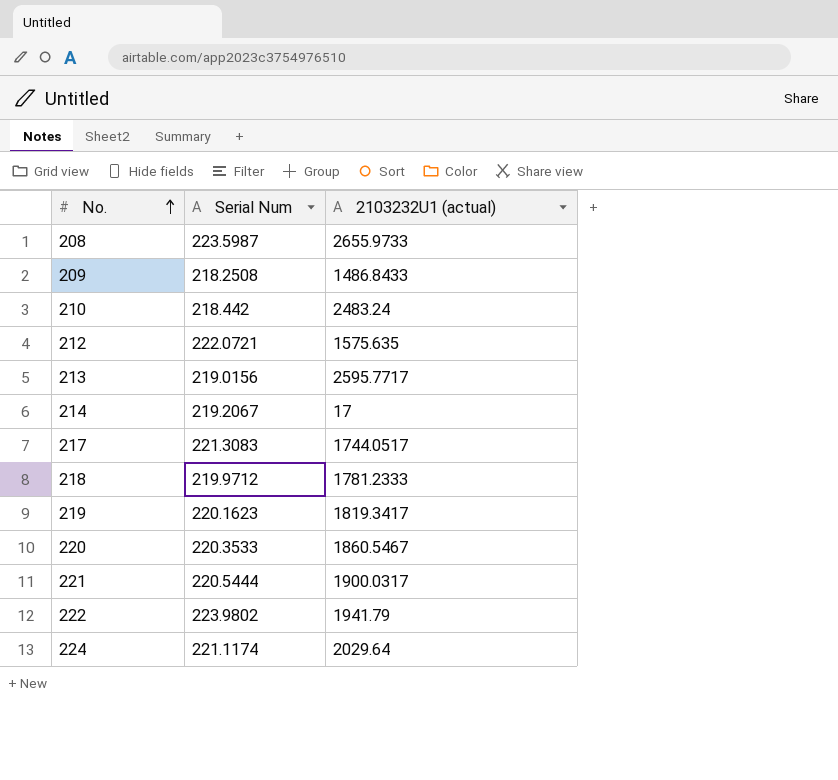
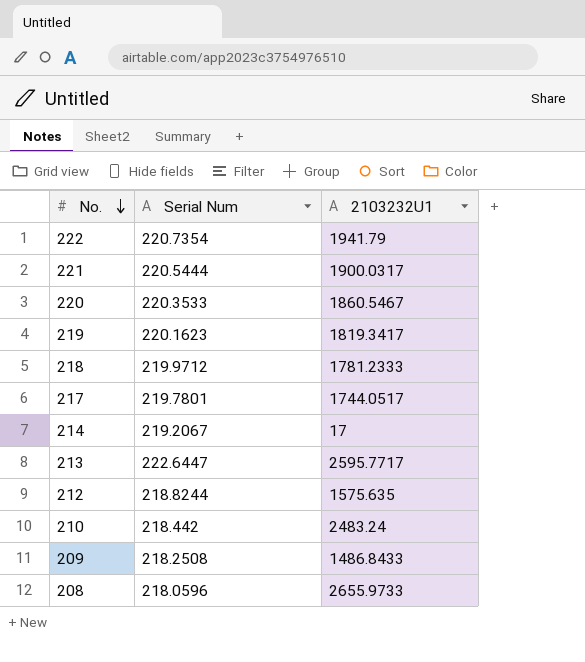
row order: No. ascending -> No. descending
column name: 2103232U1 (actual) -> 2103232U1
row 224: 221.1174 | 2029.64 -> none
222 | Serial Num: 223.9802 -> 220.7354
217 | Serial Num: 221.3083 -> 219.7801
213 | Serial Num: 219.0156 -> 222.6447
212 | Serial Num: 222.0721 -> 218.8244
208 | Serial Num: 223.5987 -> 218.0596

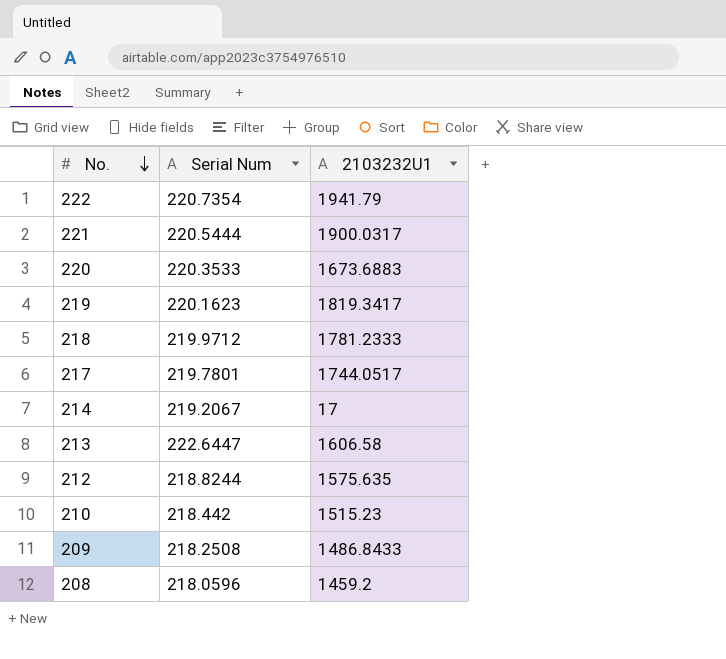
220 | 2103232U1: 1860.5467 -> 1673.6883
213 | 2103232U1: 2595.7717 -> 1606.58
210 | 2103232U1: 2483.24 -> 1515.23
208 | 2103232U1: 2655.9733 -> 1459.2

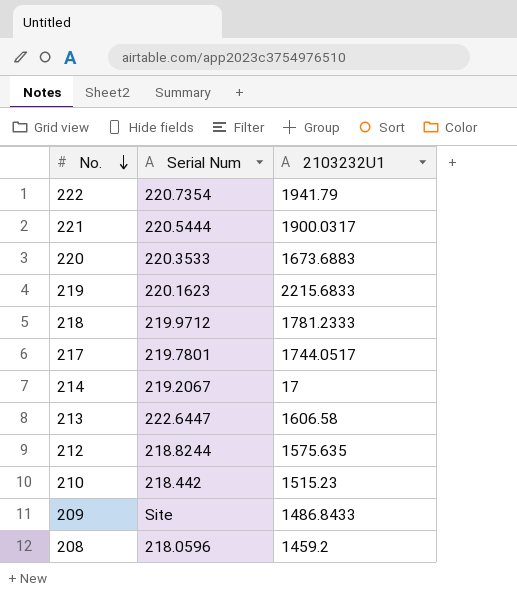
219 | 2103232U1: 1819.3417 -> 2215.6833
209 | Serial Num: 218.2508 -> Site

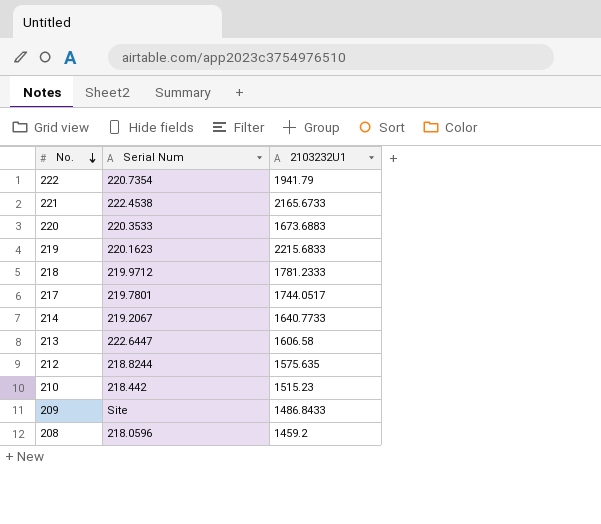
221 | Serial Num: 220.5444 -> 222.4538
221 | 2103232U1: 1900.0317 -> 2165.6733
214 | 2103232U1: 17 -> 1640.7733

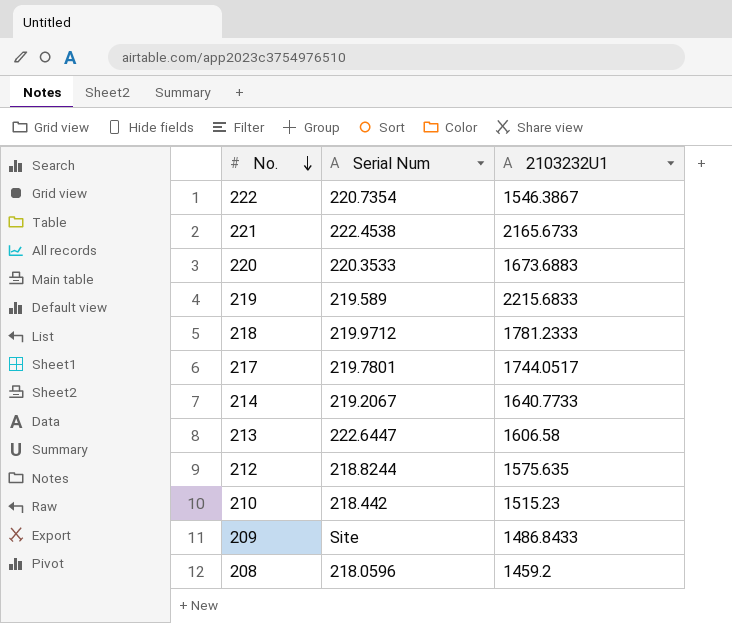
222 | 2103232U1: 1941.79 -> 1546.3867
219 | Serial Num: 220.1623 -> 219.589

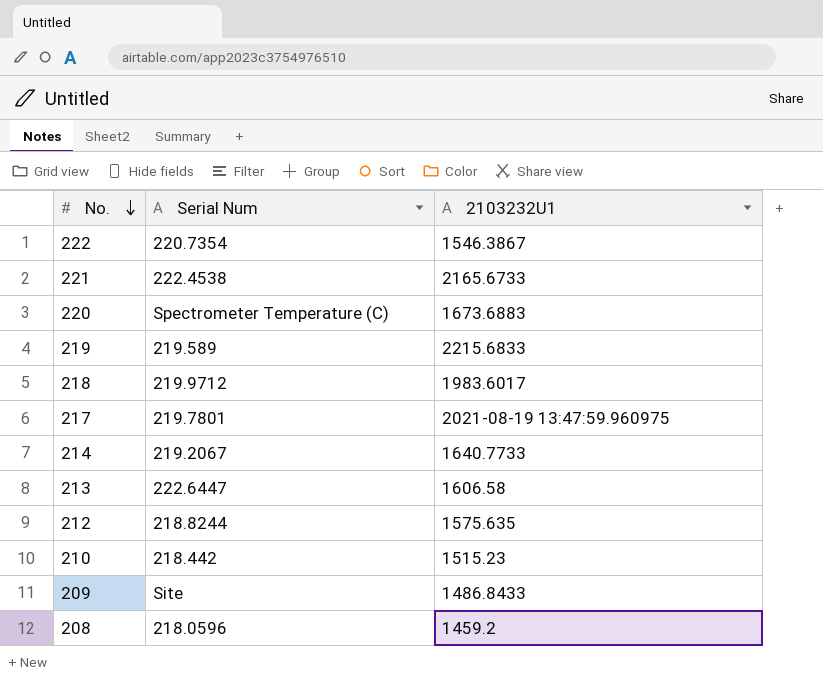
220 | Serial Num: 220.3533 -> Spectrometer Temperature (C)
218 | 2103232U1: 1781.2333 -> 1983.6017
217 | 2103232U1: 1744.0517 -> 2021-08-19 13:47:59.960975

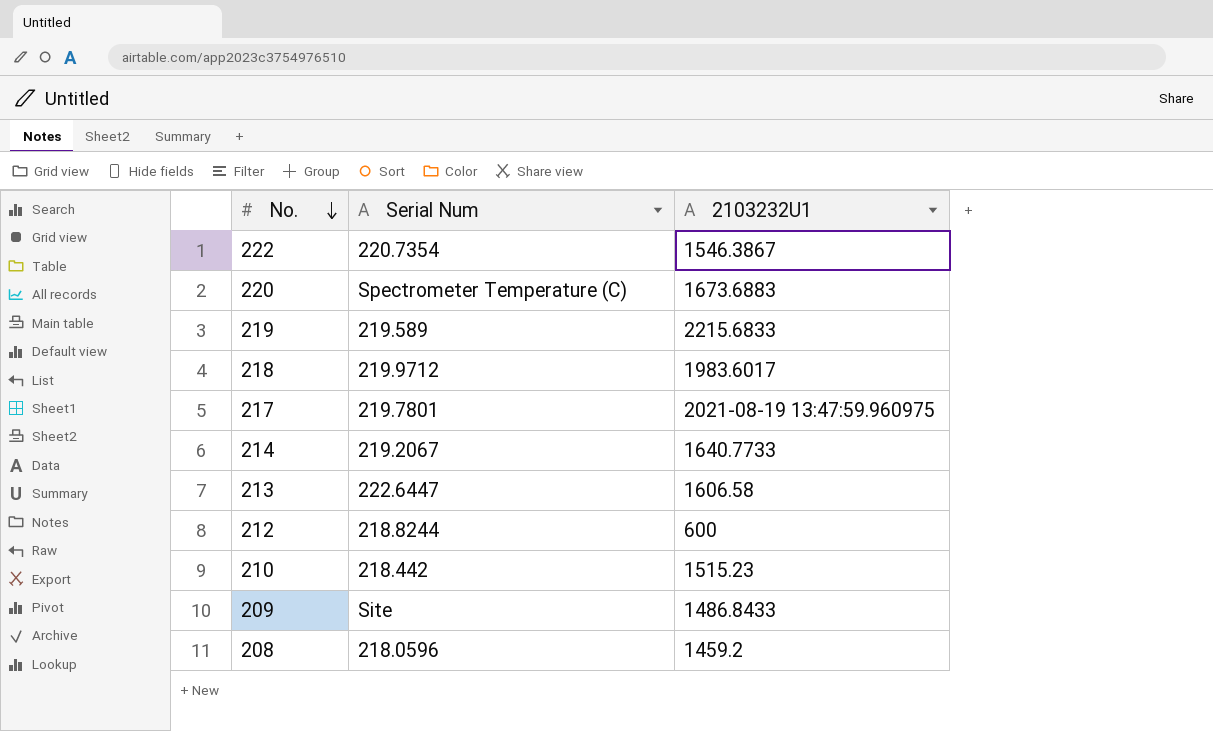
row 221: 222.4538 | 2165.6733 -> none
212 | 2103232U1: 1575.635 -> 600

